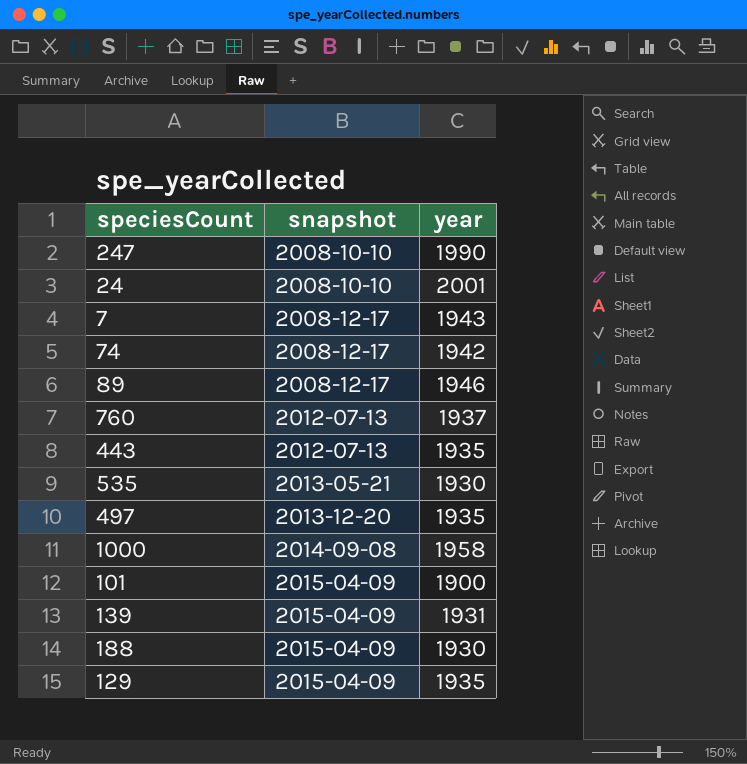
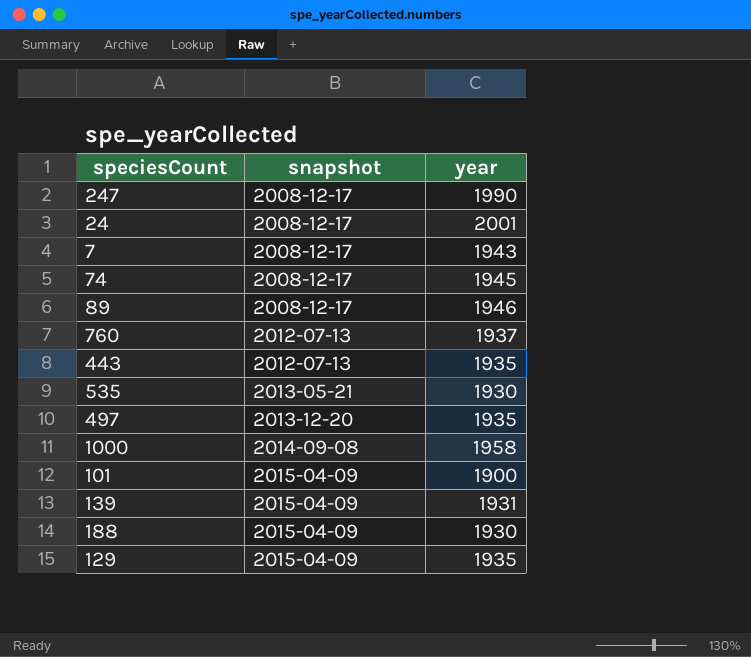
247 | snapshot: 2008-10-10 -> 2008-12-17
24 | snapshot: 2008-10-10 -> 2008-12-17
74 | year: 1942 -> 1945

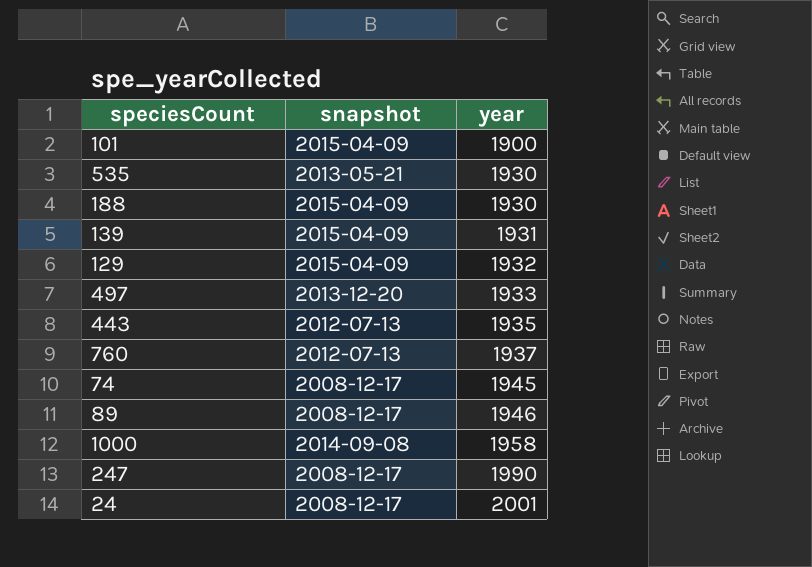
row order: snapshot ascending -> year ascending
row 7: 2008-12-17 | 1943 -> none
129 | year: 1935 -> 1932
497 | year: 1935 -> 1933

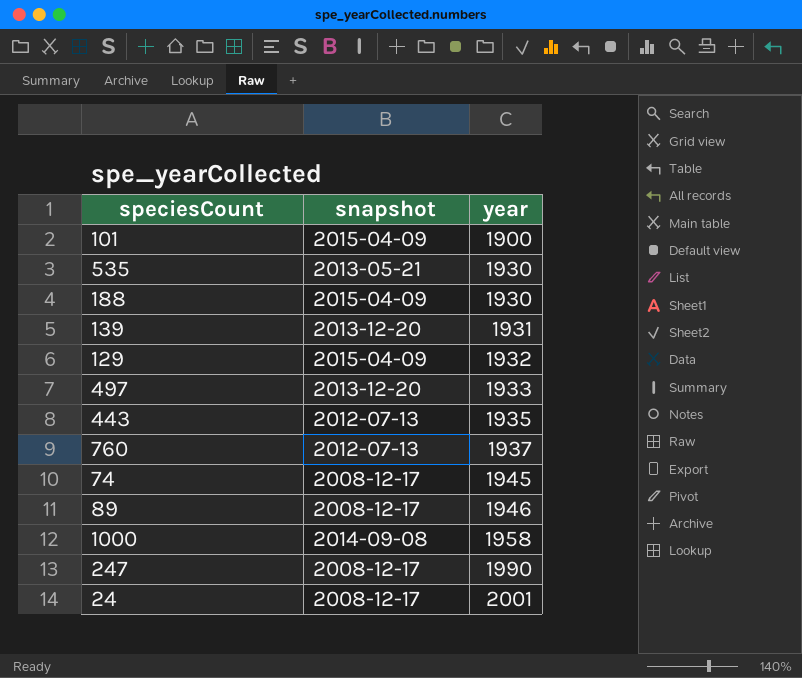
139 | snapshot: 2015-04-09 -> 2013-12-20

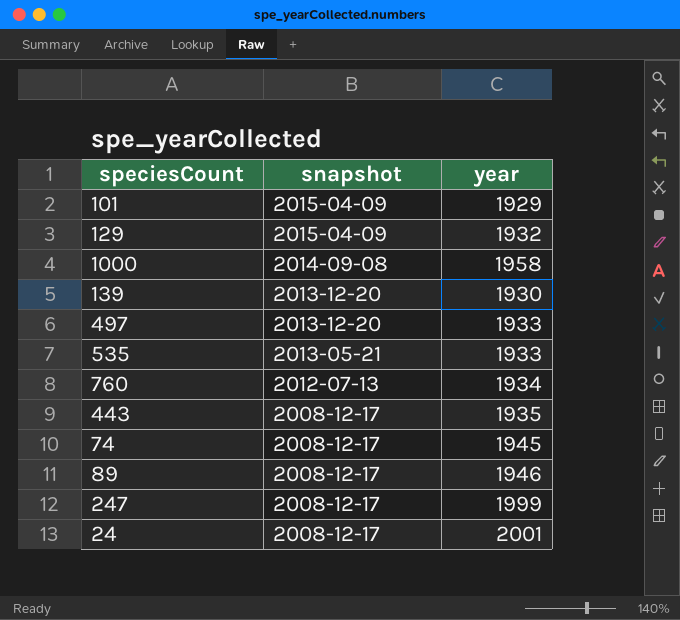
row order: year ascending -> snapshot descending
row 188: 2015-04-09 | 1930 -> none
101 | year: 1900 -> 1929
139 | year: 1931 -> 1930
535 | year: 1930 -> 1933
760 | year: 1937 -> 1934
443 | snapshot: 2012-07-13 -> 2008-12-17
247 | year: 1990 -> 1999

